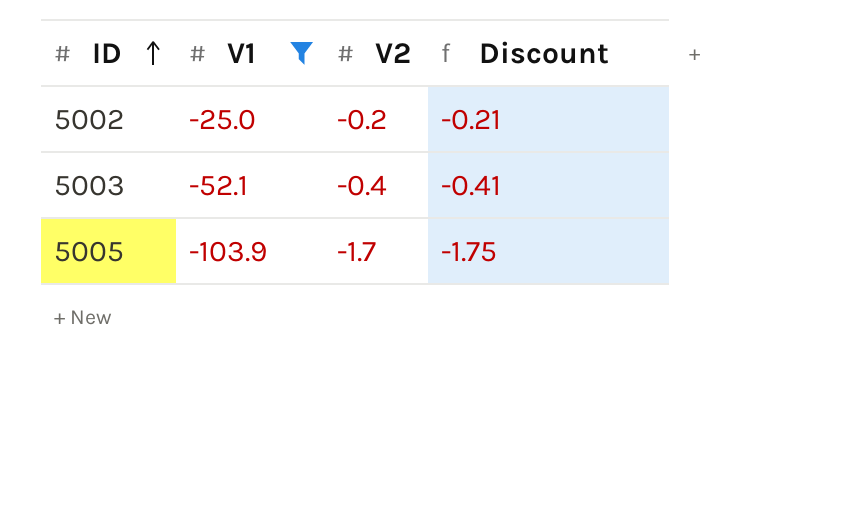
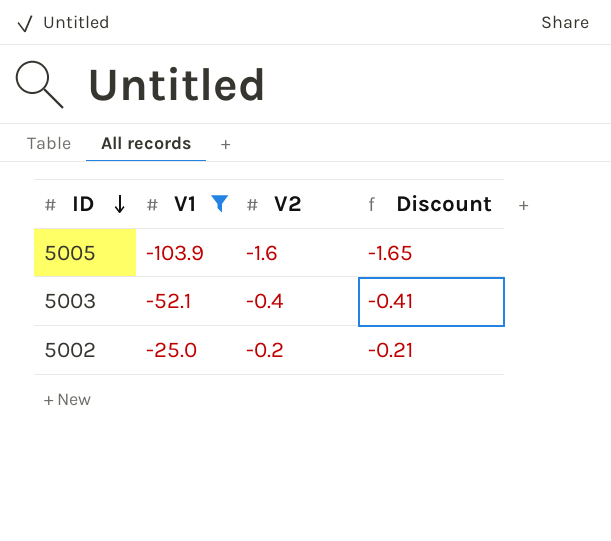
row order: ID ascending -> ID descending
5005 | V2: -1.7 -> -1.6
5005 | Discount: -1.75 -> -1.65

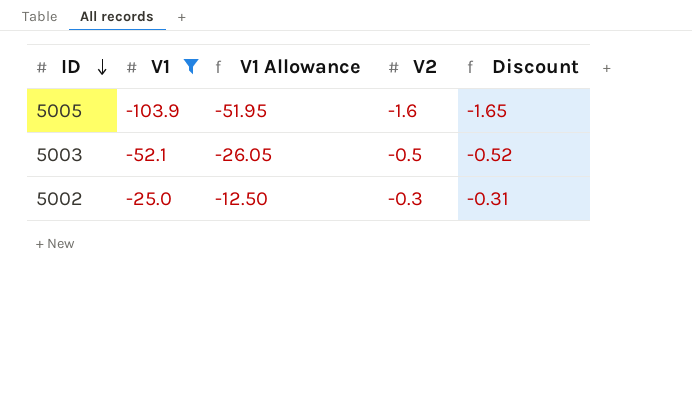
column V1 Allowance | formula: none -> [V1] * 0.5
5003 | V2: -0.4 -> -0.5
5003 | Discount: -0.41 -> -0.52
5002 | V2: -0.2 -> -0.3
5002 | Discount: -0.21 -> -0.31

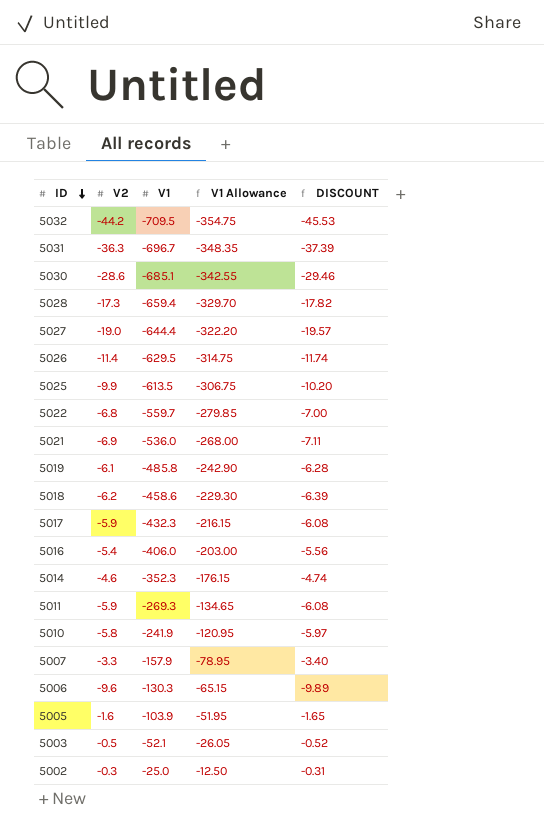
filter: V1 >= -103.9 -> none
column V2 | position: 4 -> 2
column name: Discount -> DISCOUNT

